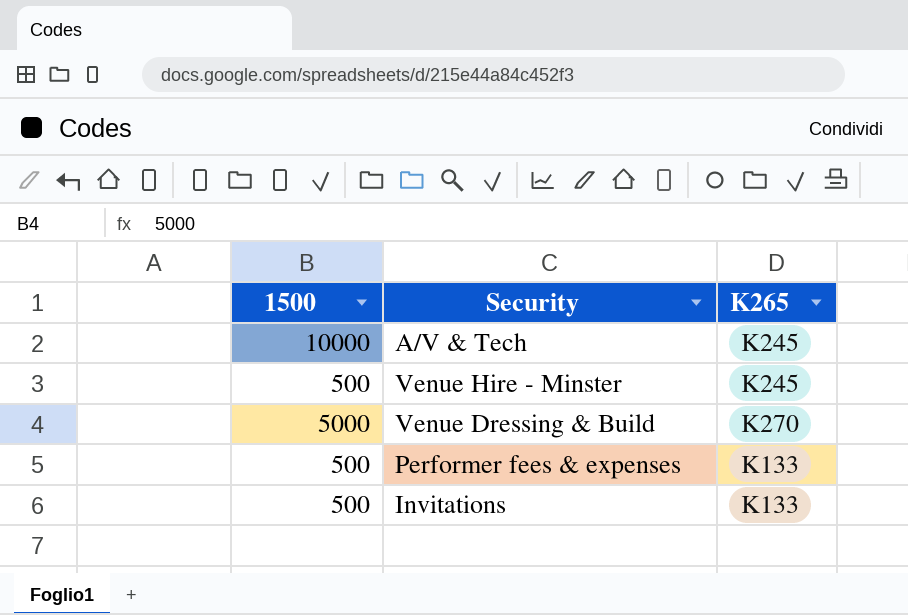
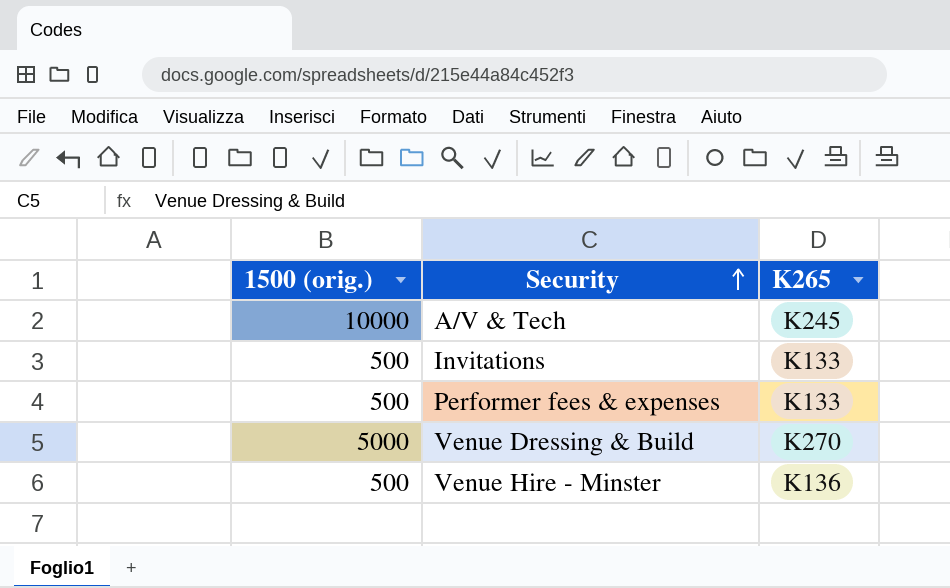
row order: none -> Security ascending
column name: 1500 -> 1500 (orig.)
Venue Hire - Minster | K265: K245 -> K136

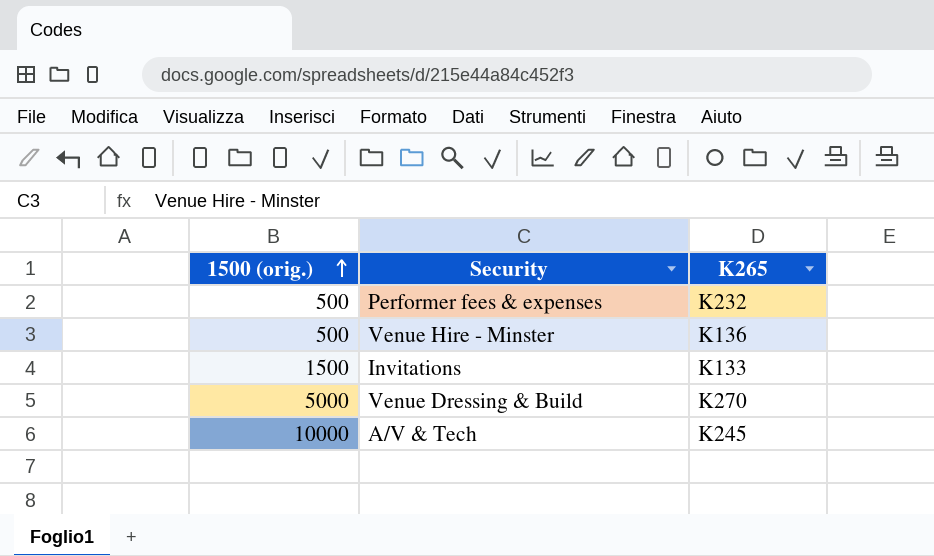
row order: Security ascending -> 1500 (orig.) ascending
Performer fees & expenses | K265: K133 -> K232
Invitations | 1500 (orig.): 500 -> 1500

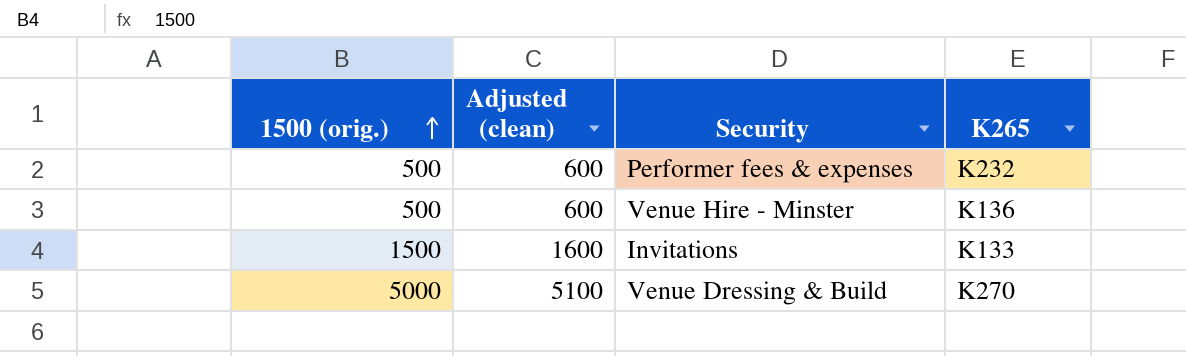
column Adjusted (clean) | formula: none -> [1500 (orig.)] + 100
row A/V & Tech: 10000 | K245 -> none

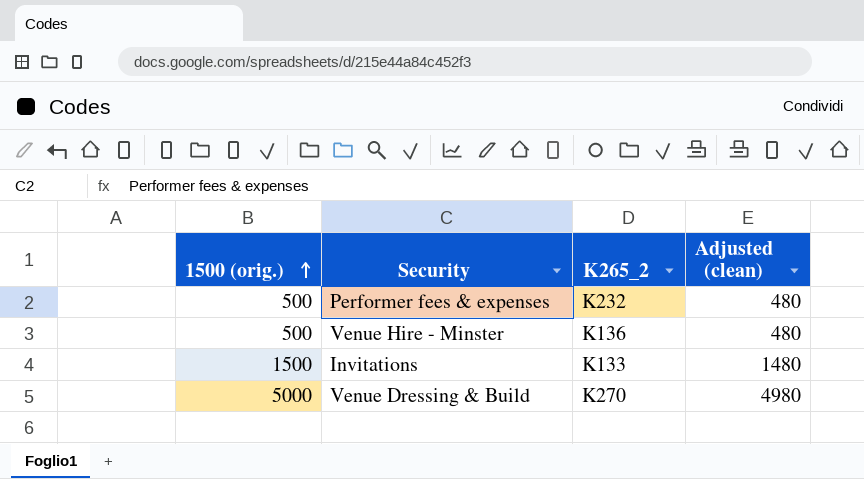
column name: K265 -> K265_2
column Adjusted (clean) | formula: [1500 (orig.)] + 100 -> [1500 (orig.)] - 20
column Adjusted (clean) | position: 2 -> 4

